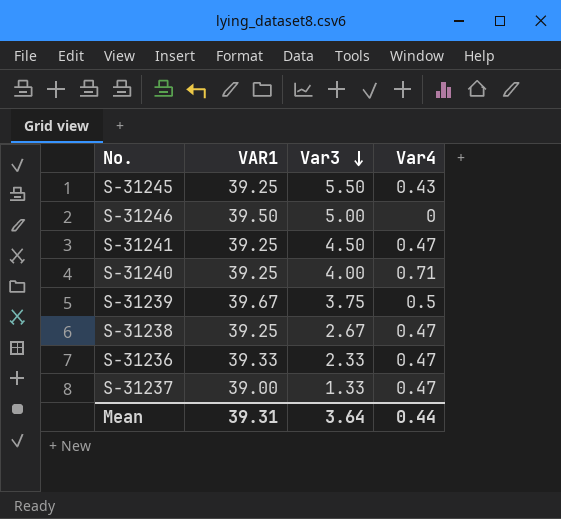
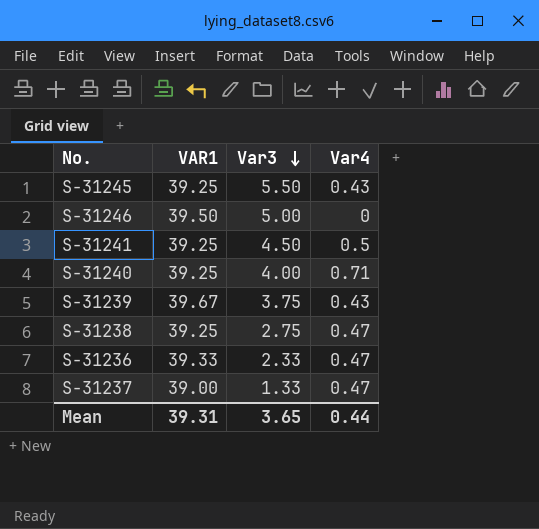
S-31241 | Var4: 0.47 -> 0.5
S-31239 | Var4: 0.5 -> 0.43
S-31238 | Var3: 2.67 -> 2.75
Mean | Var3: 3.64 -> 3.65

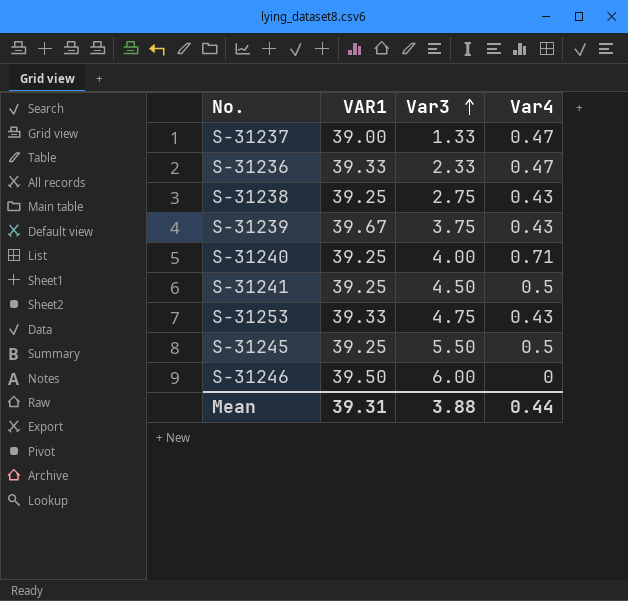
row order: Var3 descending -> Var3 ascending
S-31238 | Var4: 0.47 -> 0.43
row S-31253: none -> 39.33 | 4.75 | 0.43
S-31245 | Var4: 0.43 -> 0.5
S-31246 | Var3: 5.00 -> 6.00
Mean | Var3: 3.65 -> 3.88

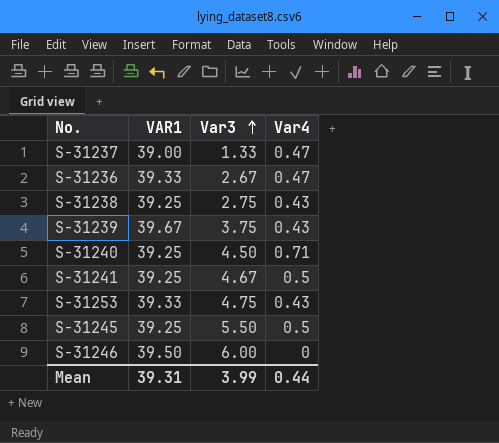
S-31236 | Var3: 2.33 -> 2.67
S-31240 | Var3: 4.00 -> 4.50
S-31241 | Var3: 4.50 -> 4.67
Mean | Var3: 3.88 -> 3.99

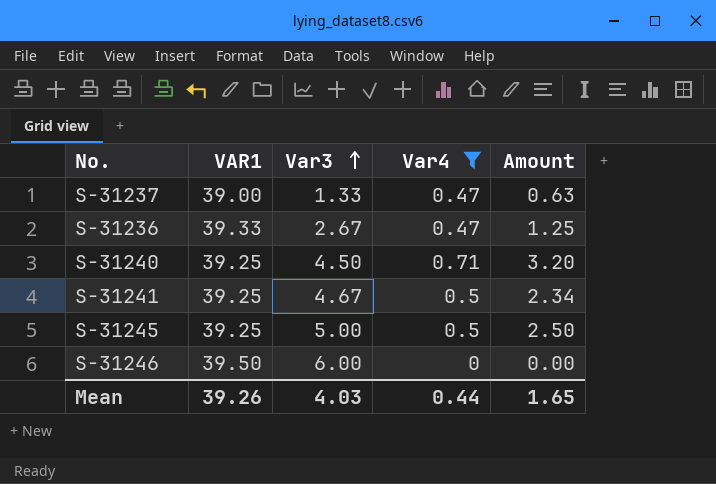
filter: none -> Var4 != 0.43
column Amount | formula: none -> [Var3] * [Var4]
S-31245 | Var3: 5.50 -> 5.00
Mean | VAR1: 39.31 -> 39.26
Mean | Var3: 3.99 -> 4.03

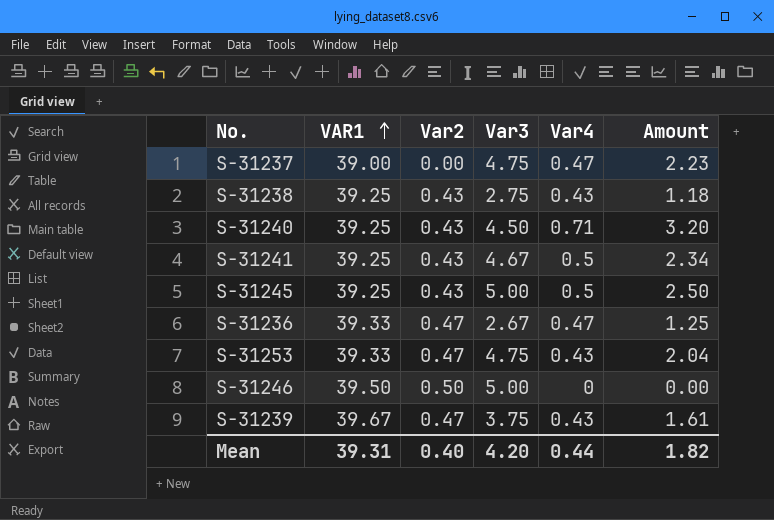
filter: Var4 != 0.43 -> none
row order: Var3 ascending -> VAR1 ascending
column Var2 | position: none -> 3
S-31237 | Var3: 1.33 -> 4.75
S-31237 | Amount: 0.63 -> 2.23
S-31246 | Var3: 6.00 -> 5.00
Mean | VAR1: 39.26 -> 39.31
Mean | Var3: 4.03 -> 4.20
Mean | Amount: 1.65 -> 1.82

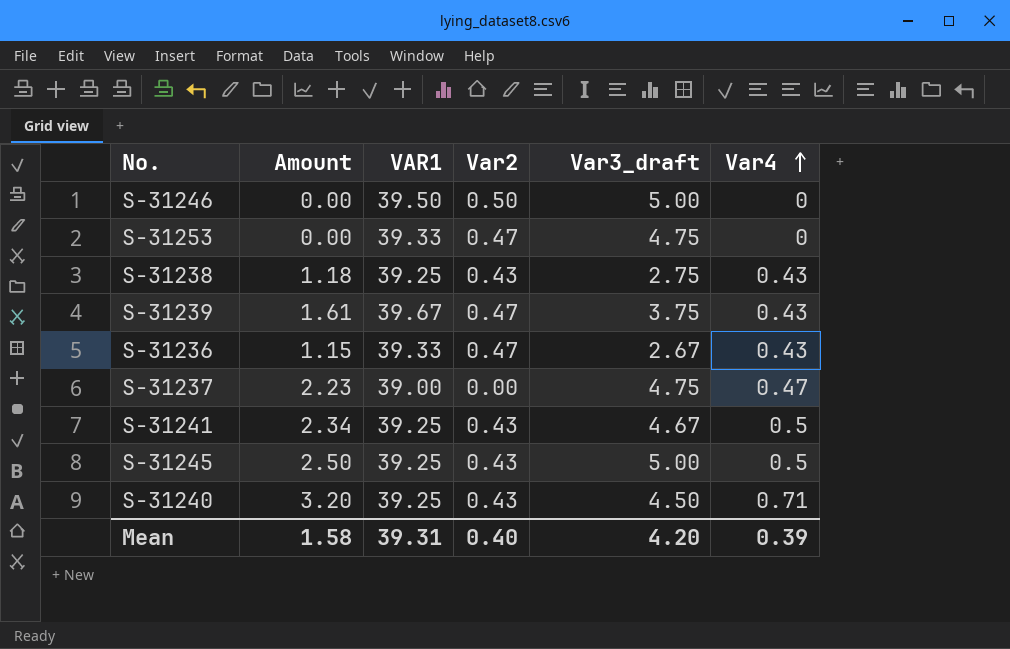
row order: VAR1 ascending -> Var4 ascending
column Amount | position: 6 -> 2
column name: Var3 -> Var3_draft
S-31253 | Amount: 2.04 -> 0.00
S-31253 | Var4: 0.43 -> 0
S-31236 | Amount: 1.25 -> 1.15
S-31236 | Var4: 0.47 -> 0.43
Mean | Amount: 1.82 -> 1.58
Mean | Var4: 0.44 -> 0.39

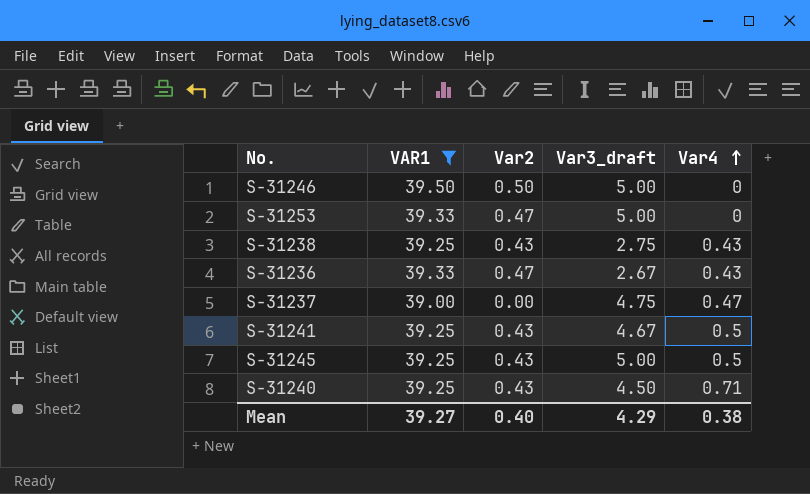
filter: none -> VAR1 != 39.67
column Amount | formula: [Var3_draft] * [Var4] -> none
S-31253 | Var3_draft: 4.75 -> 5.00
Mean | VAR1: 39.31 -> 39.27
Mean | Var3_draft: 4.20 -> 4.29
Mean | Var4: 0.39 -> 0.38

